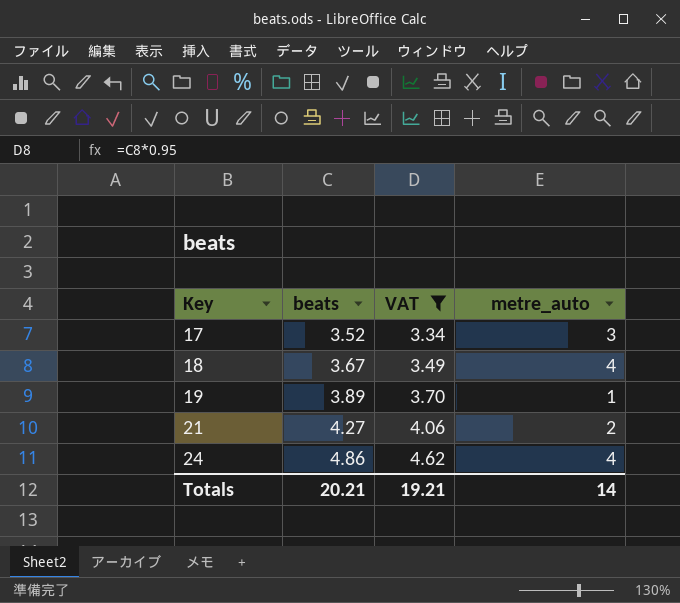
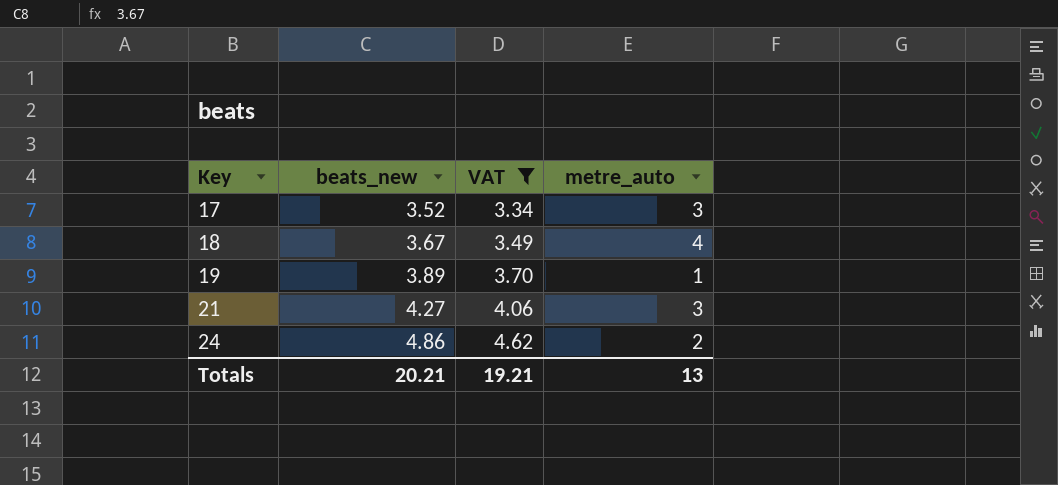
column name: beats -> beats_new
21 | metre_auto: 2 -> 3
24 | metre_auto: 4 -> 2
Totals | metre_auto: 14 -> 13

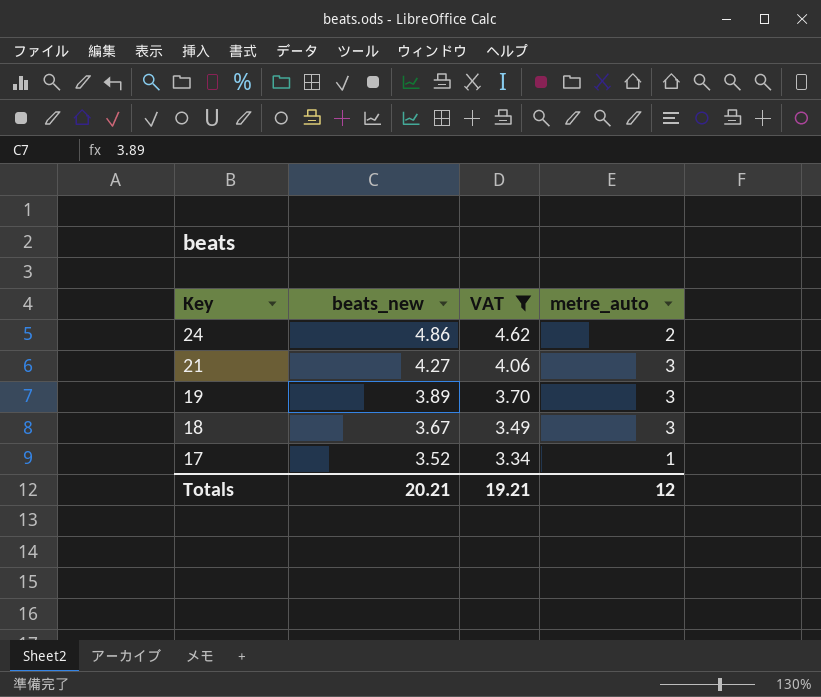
row order: Key ascending -> Key descending
19 | metre_auto: 1 -> 3
18 | metre_auto: 4 -> 3
17 | metre_auto: 3 -> 1
Totals | metre_auto: 13 -> 12

